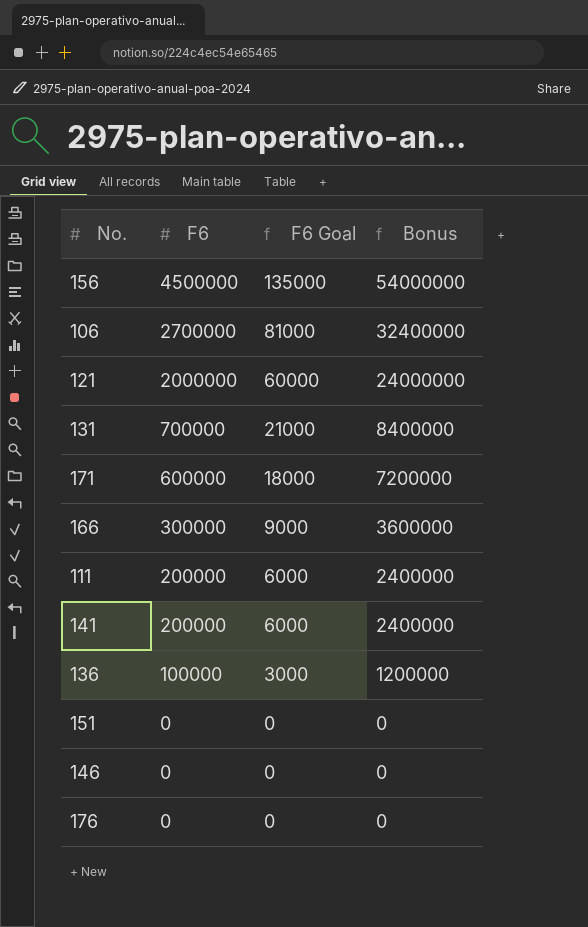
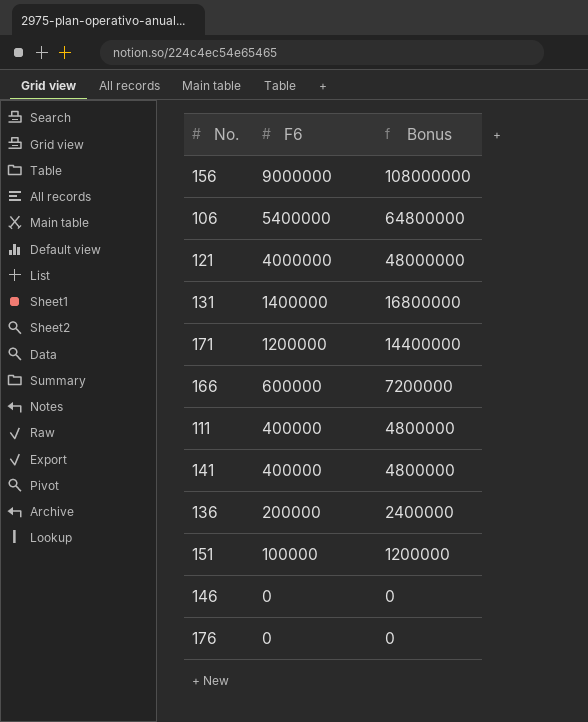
column F6 Goal | formula: [F6] * 0.03 -> none
156 | F6: 4500000 -> 9000000
156 | Bonus: 54000000 -> 108000000
106 | F6: 2700000 -> 5400000
106 | Bonus: 32400000 -> 64800000
121 | F6: 2000000 -> 4000000
121 | Bonus: 24000000 -> 48000000
131 | F6: 700000 -> 1400000
131 | Bonus: 8400000 -> 16800000
171 | F6: 600000 -> 1200000
171 | Bonus: 7200000 -> 14400000
166 | F6: 300000 -> 600000
166 | Bonus: 3600000 -> 7200000
111 | F6: 200000 -> 400000
111 | Bonus: 2400000 -> 4800000
141 | F6: 200000 -> 400000
141 | Bonus: 2400000 -> 4800000
136 | F6: 100000 -> 200000
136 | Bonus: 1200000 -> 2400000
151 | F6: 0 -> 100000
151 | Bonus: 0 -> 1200000

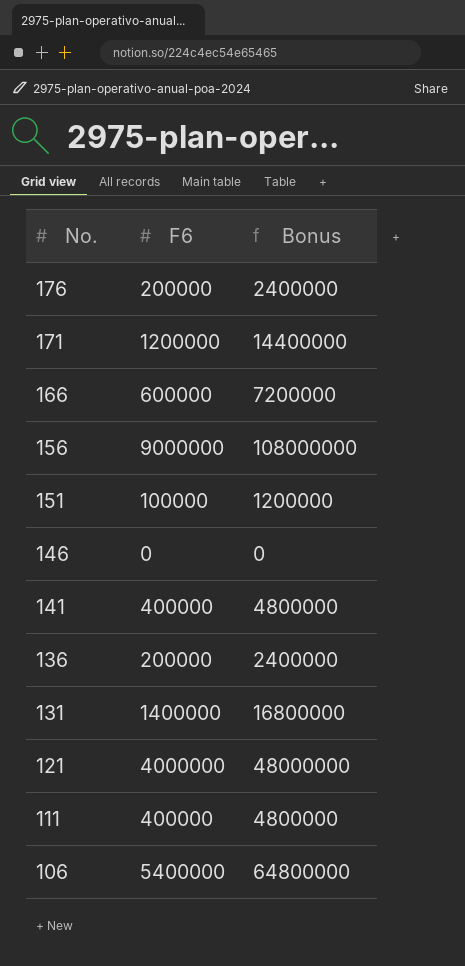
row order: F6 descending -> No. descending
176 | F6: 0 -> 200000
176 | Bonus: 0 -> 2400000

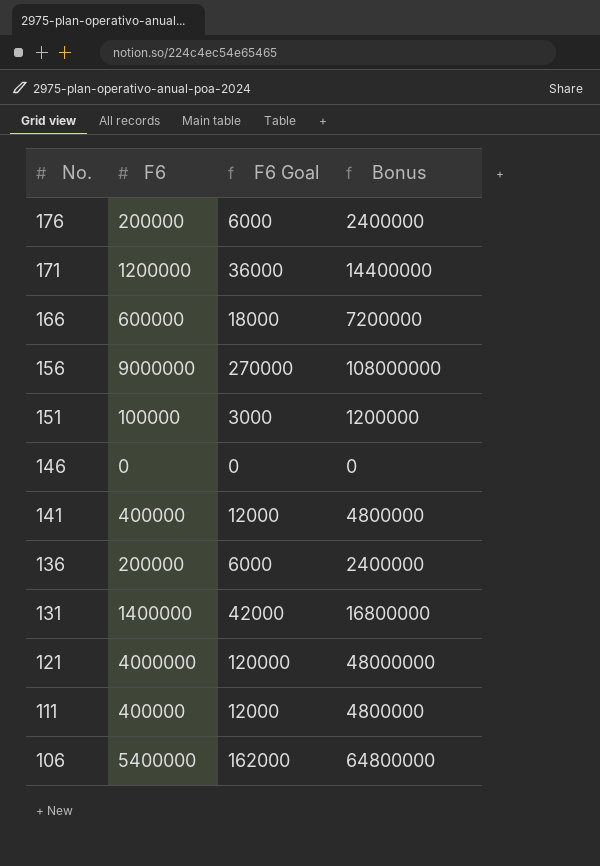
column F6 Goal | formula: none -> [F6] * 0.03

